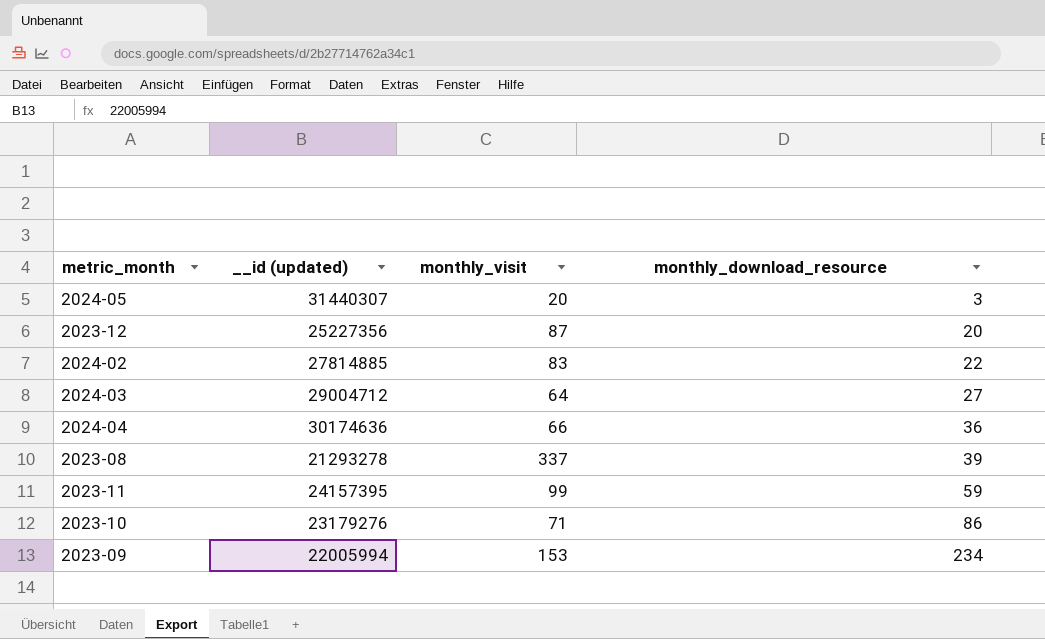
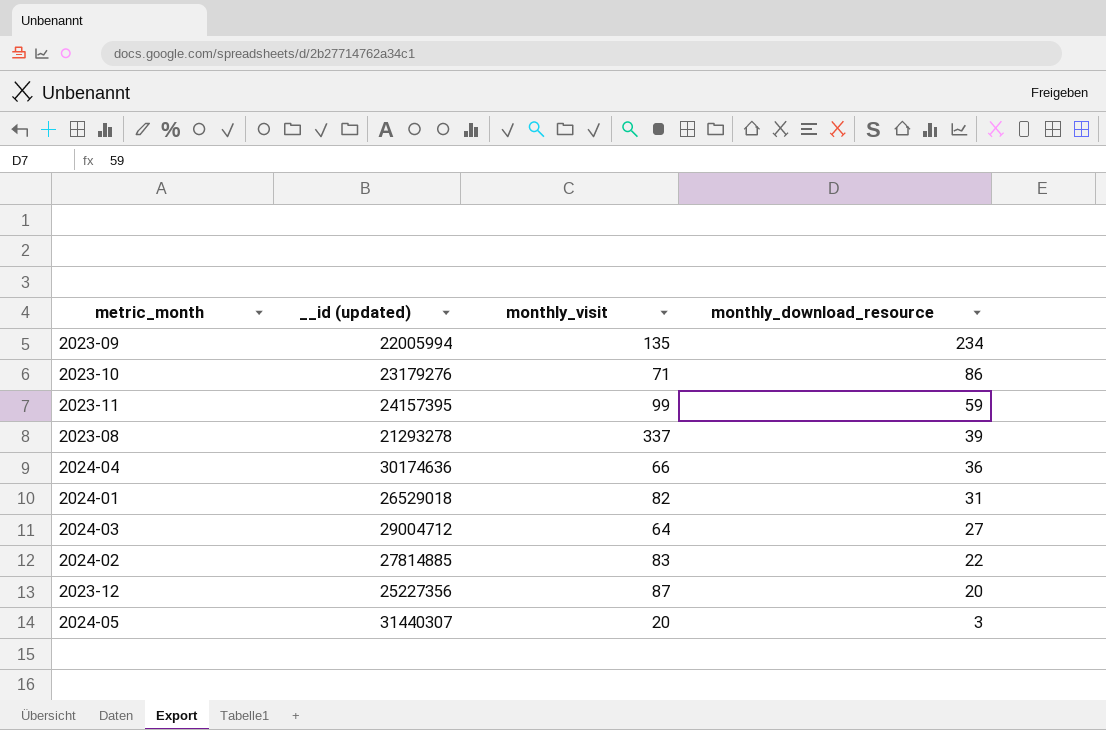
row order: monthly_download_resource ascending -> monthly_download_resource descending
2023-09 | monthly_visit: 153 -> 135
row 2024-01: none -> 26529018 | 82 | 31

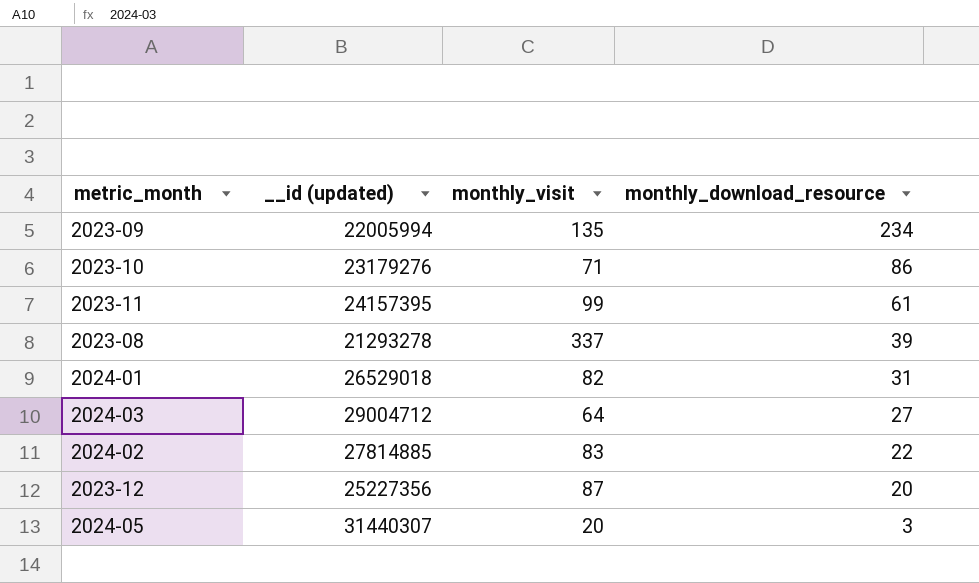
row 2024-04: 30174636 | 66 | 36 -> none
2023-11 | monthly_download_resource: 59 -> 61

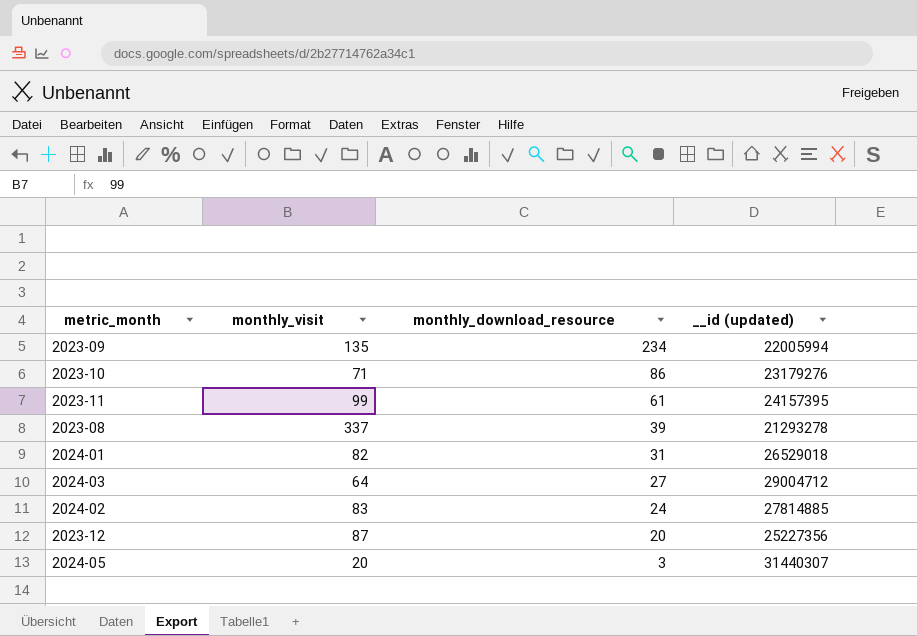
column __id (updated) | position: 2 -> 4
2024-02 | monthly_download_resource: 22 -> 24

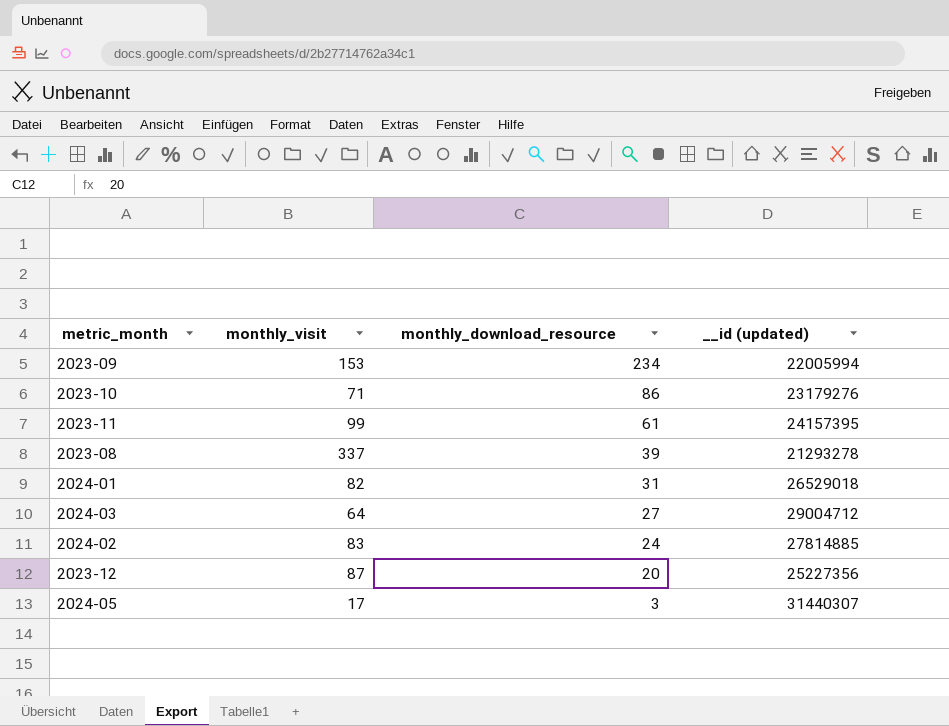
2023-09 | monthly_visit: 135 -> 153
2024-05 | monthly_visit: 20 -> 17

